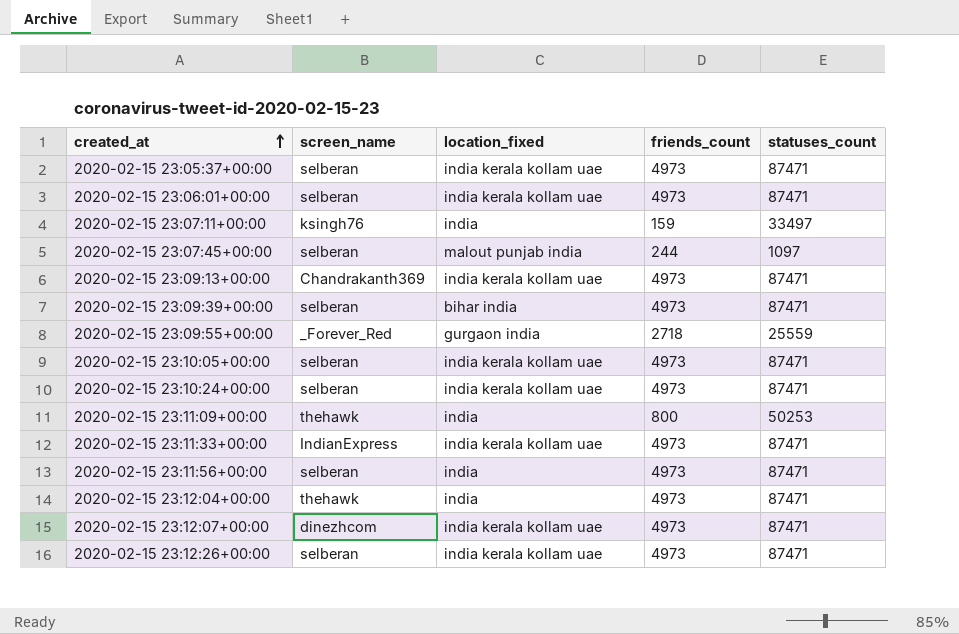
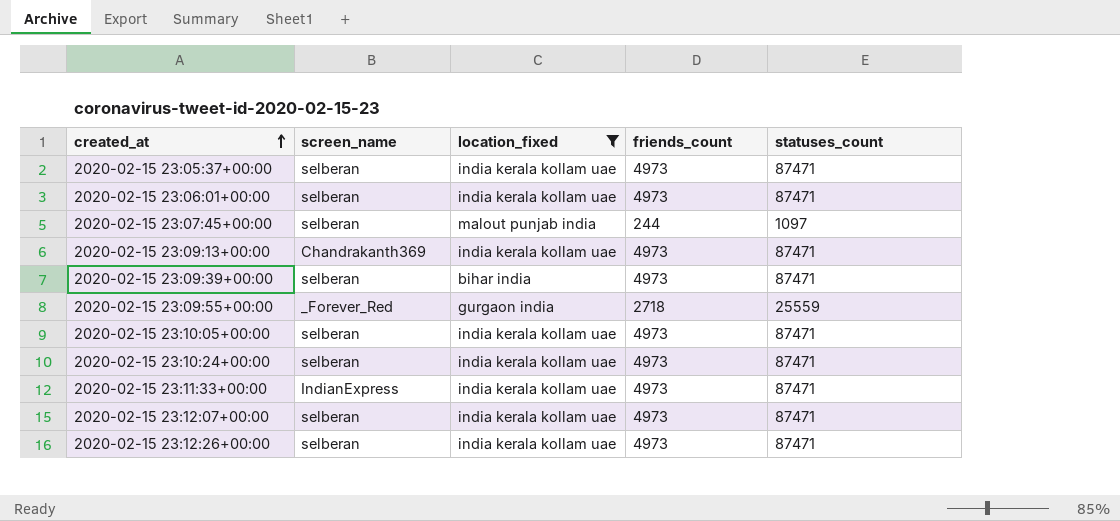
filter: none -> location_fixed != india
2020-02-15 23:12:07+00:00 | screen_name: dinezhcom -> selberan

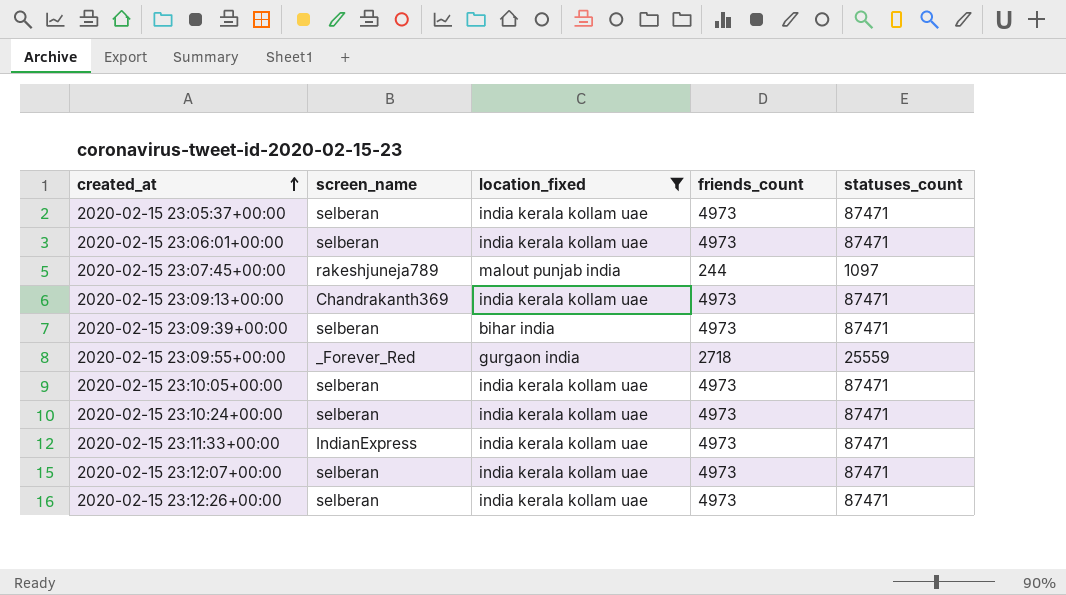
2020-02-15 23:07:45+00:00 | screen_name: selberan -> rakeshjuneja789

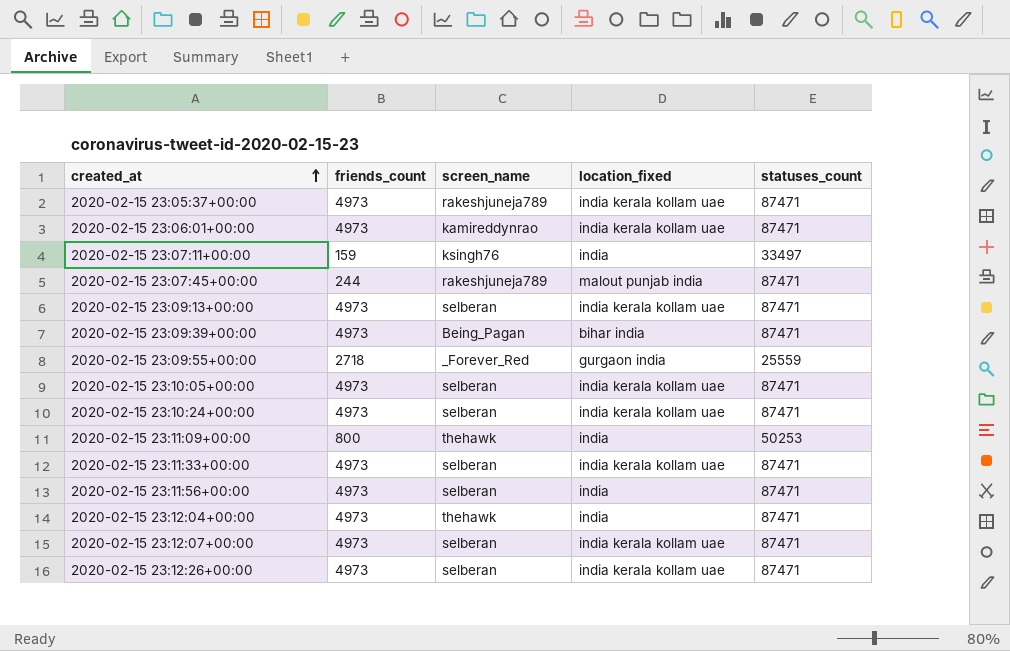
filter: location_fixed != india -> none
column friends_count | position: 4 -> 2
2020-02-15 23:05:37+00:00 | screen_name: selberan -> rakeshjuneja789
2020-02-15 23:06:01+00:00 | screen_name: selberan -> kamireddynrao
2020-02-15 23:07:45+00:00 | statuses_count: 1097 -> 87471
2020-02-15 23:09:13+00:00 | screen_name: Chandrakanth369 -> selberan
2020-02-15 23:09:39+00:00 | screen_name: selberan -> Being_Pagan
2020-02-15 23:11:33+00:00 | screen_name: IndianExpress -> selberan

